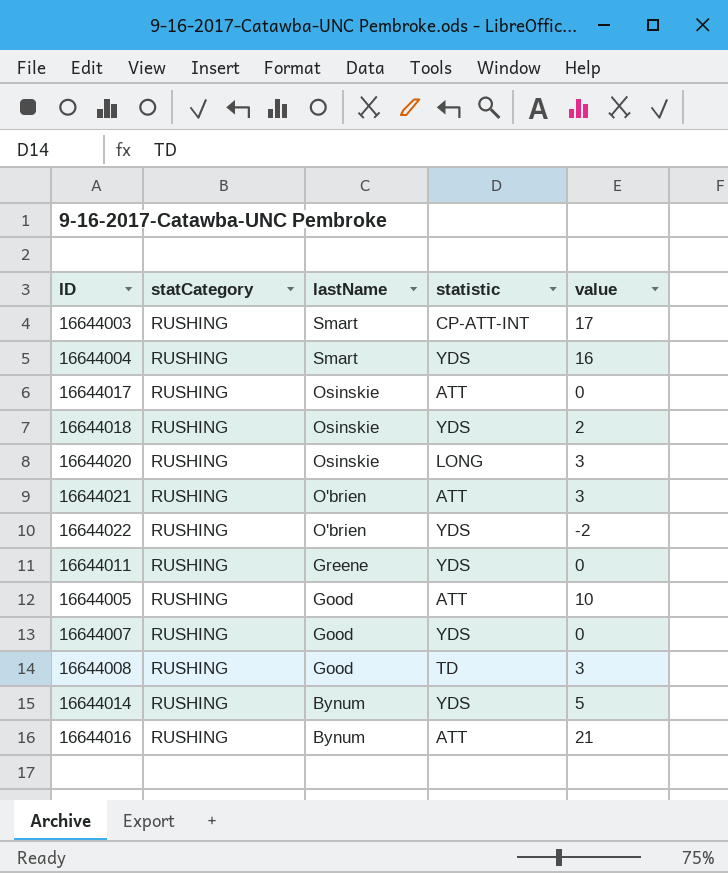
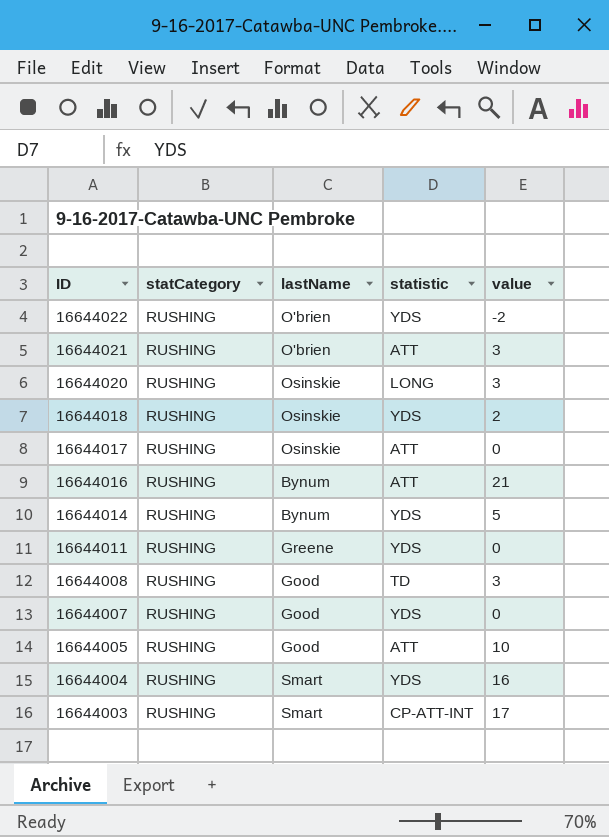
row order: lastName descending -> ID descending

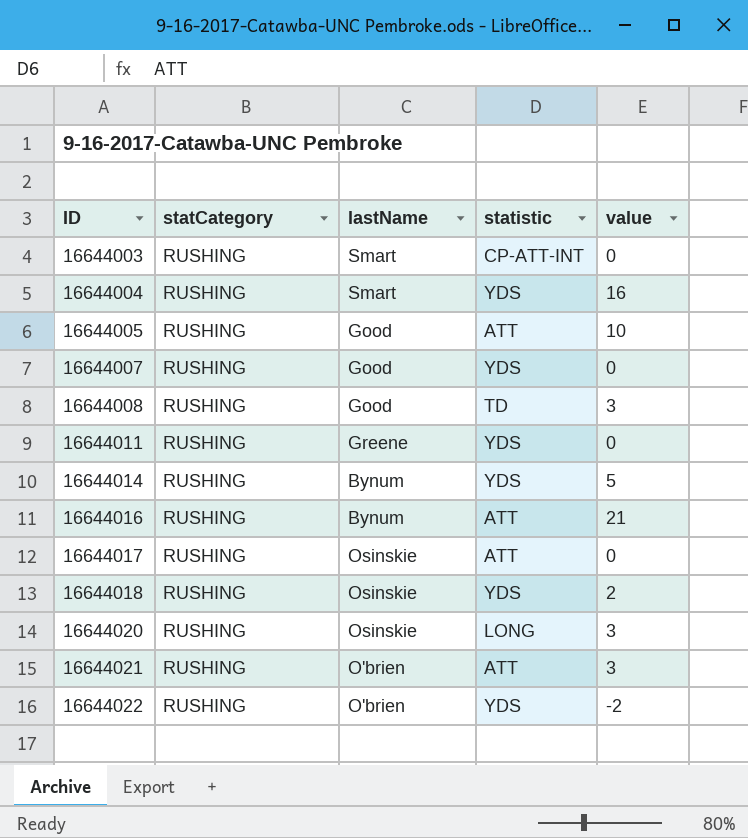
row order: ID descending -> ID ascending
16644003 | value: 17 -> 0

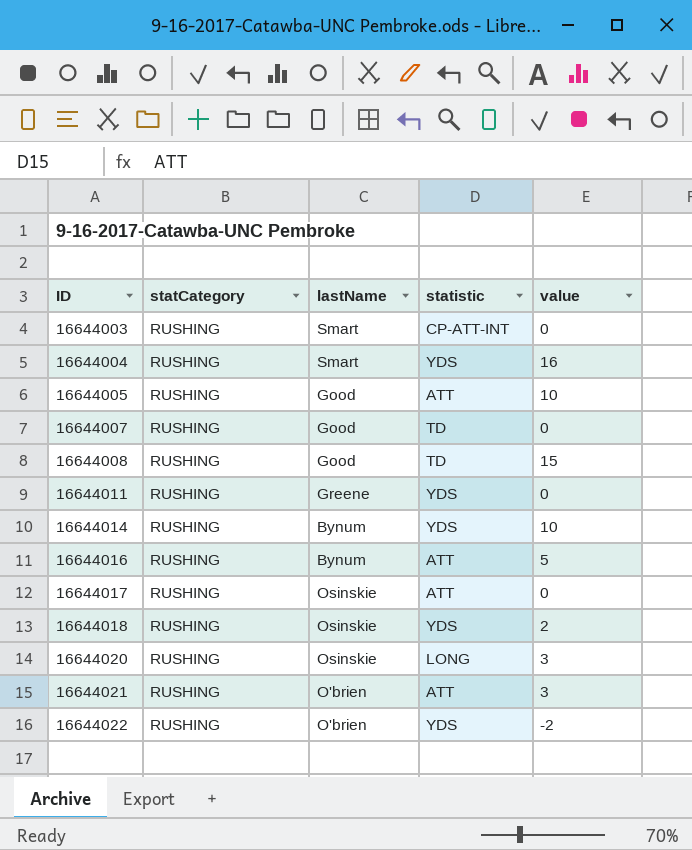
16644007 | statistic: YDS -> TD
16644008 | value: 3 -> 15
16644014 | value: 5 -> 10
16644016 | value: 21 -> 5

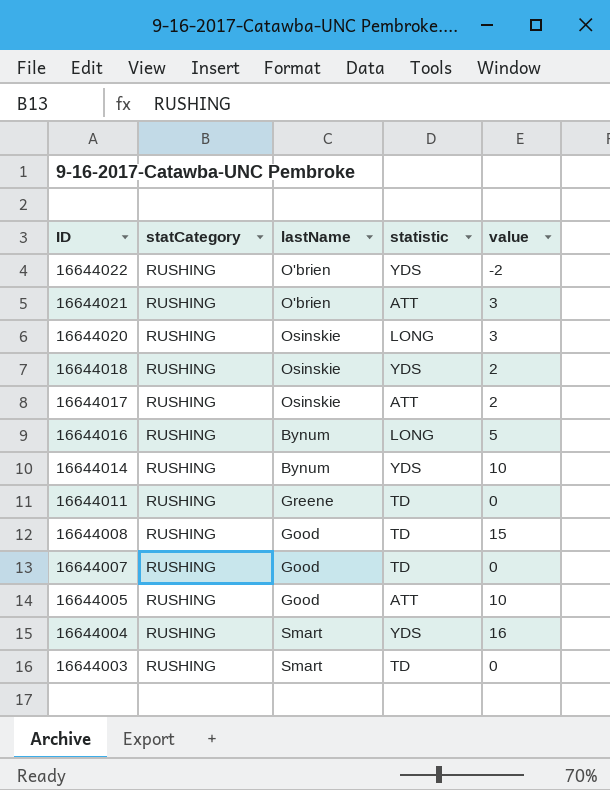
row order: ID ascending -> ID descending
16644017 | value: 0 -> 2
16644016 | statistic: ATT -> LONG
16644011 | statistic: YDS -> TD
16644003 | statistic: CP-ATT-INT -> TD

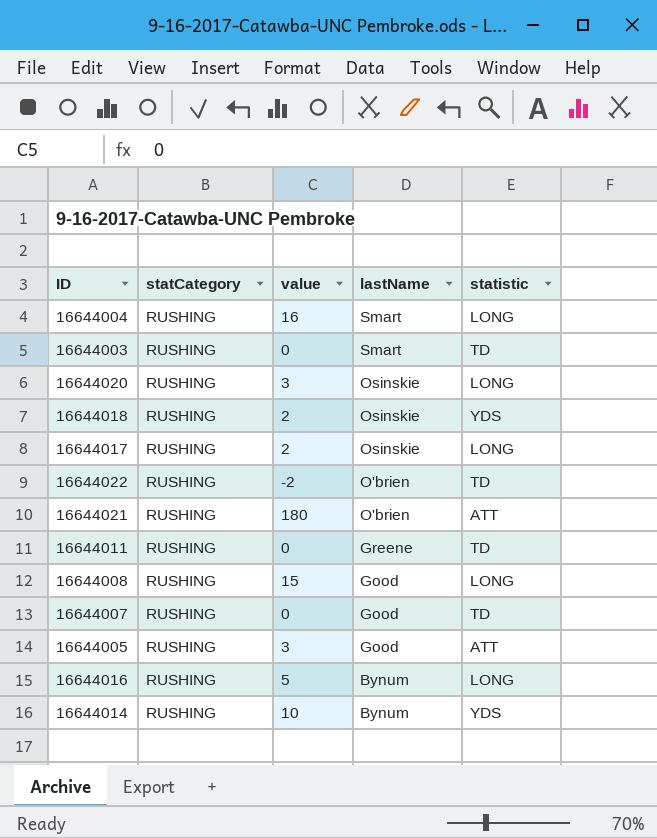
row order: ID descending -> lastName descending
column value | position: 5 -> 3
16644004 | statistic: YDS -> LONG
16644017 | statistic: ATT -> LONG
16644022 | statistic: YDS -> TD
16644021 | value: 3 -> 180
16644008 | statistic: TD -> LONG
16644005 | value: 10 -> 3

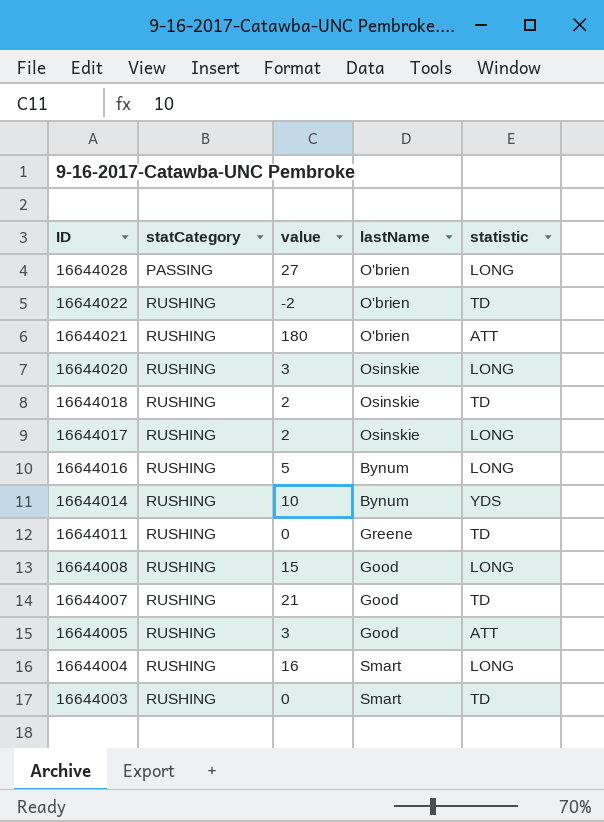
row order: lastName descending -> ID descending
row 16644028: none -> PASSING | 27 | O'brien | LONG
16644018 | statistic: YDS -> TD
16644007 | value: 0 -> 21

